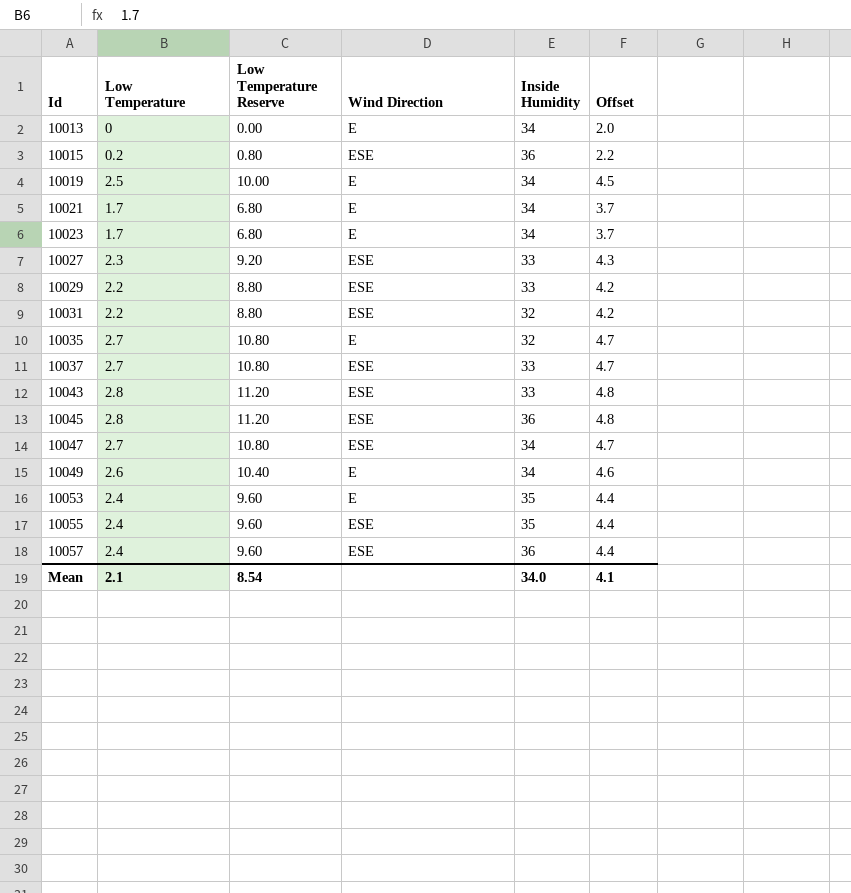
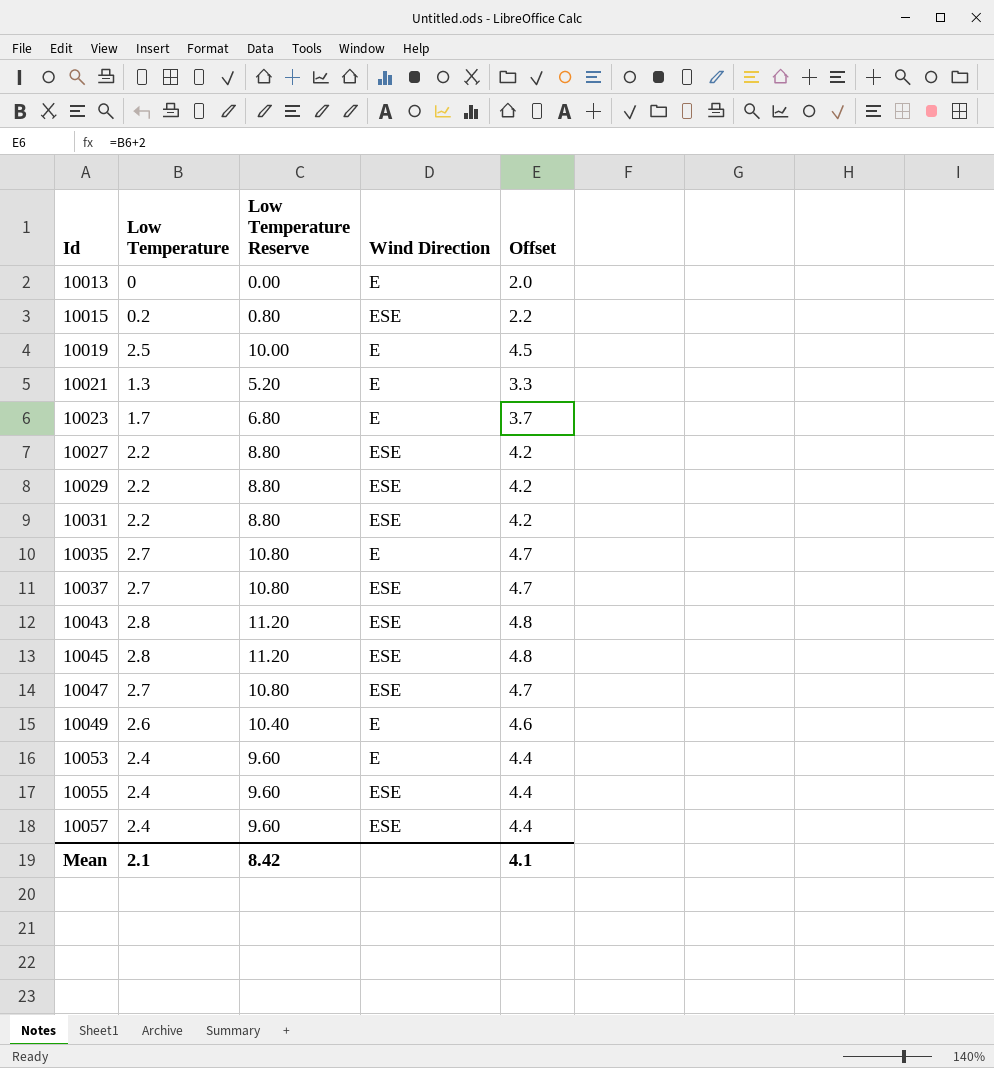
column Inside Humidity | position: 5 -> none
10021 | Low Temperature: 1.7 -> 1.3
10021 | Low Temperature Reserve: 6.80 -> 5.20
10021 | Offset: 3.7 -> 3.3
10027 | Low Temperature: 2.3 -> 2.2
10027 | Low Temperature Reserve: 9.20 -> 8.80
10027 | Offset: 4.3 -> 4.2
Mean | Low Temperature Reserve: 8.54 -> 8.42

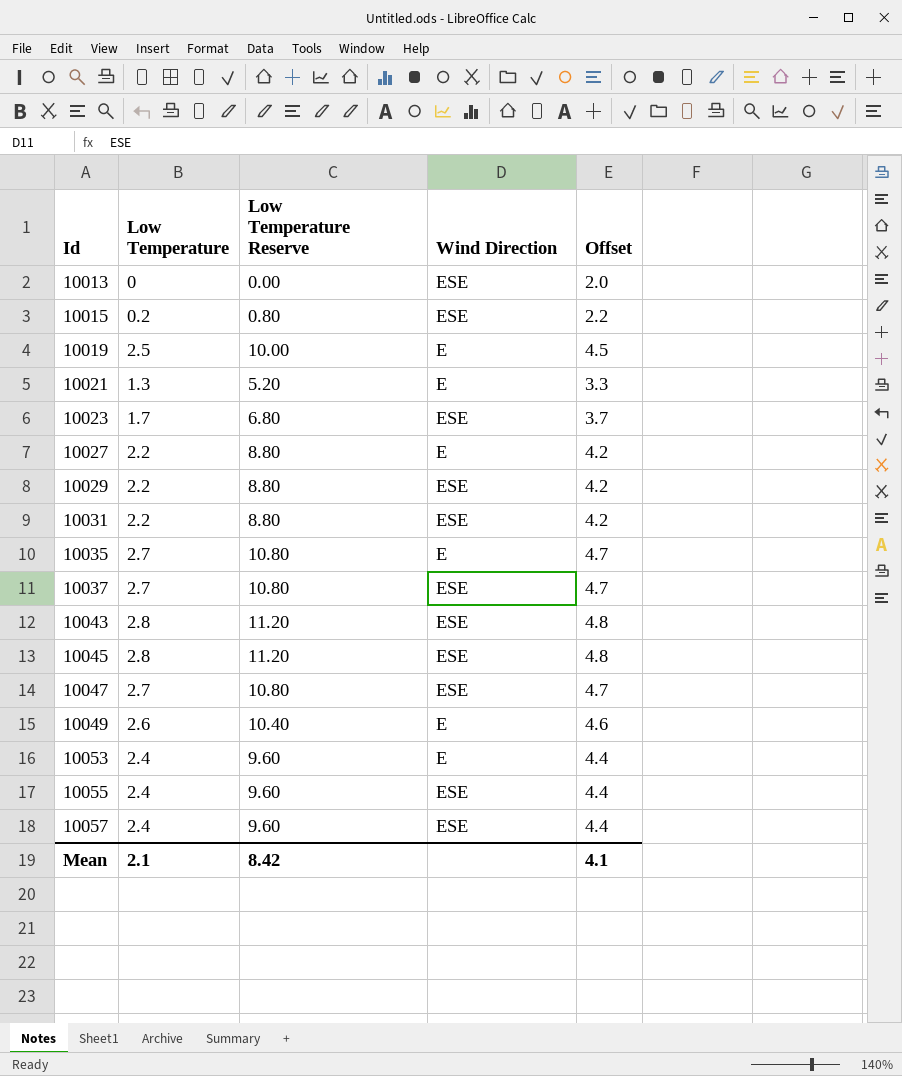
10013 | Wind Direction: E -> ESE
10023 | Wind Direction: E -> ESE
10027 | Wind Direction: ESE -> E

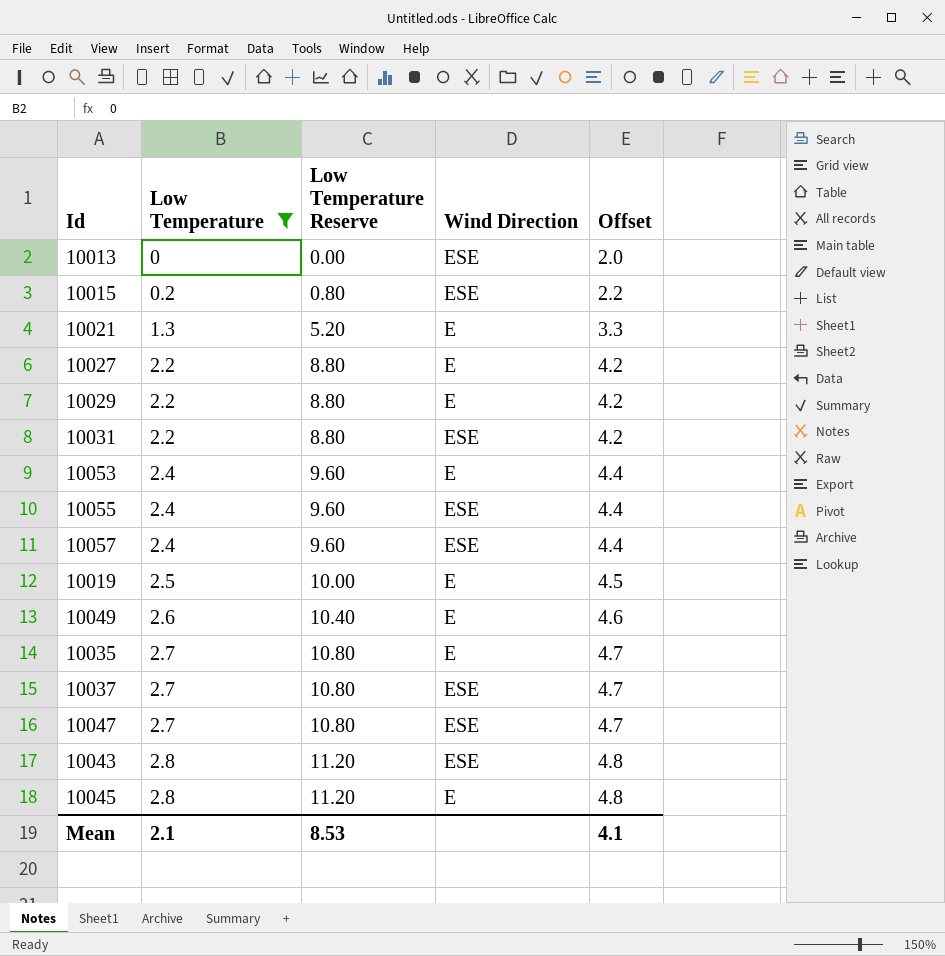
filter: none -> Low Temperature != 1.7
row order: Id ascending -> Low Temperature ascending
10029 | Wind Direction: ESE -> E
10045 | Wind Direction: ESE -> E
Mean | Low Temperature Reserve: 8.42 -> 8.53

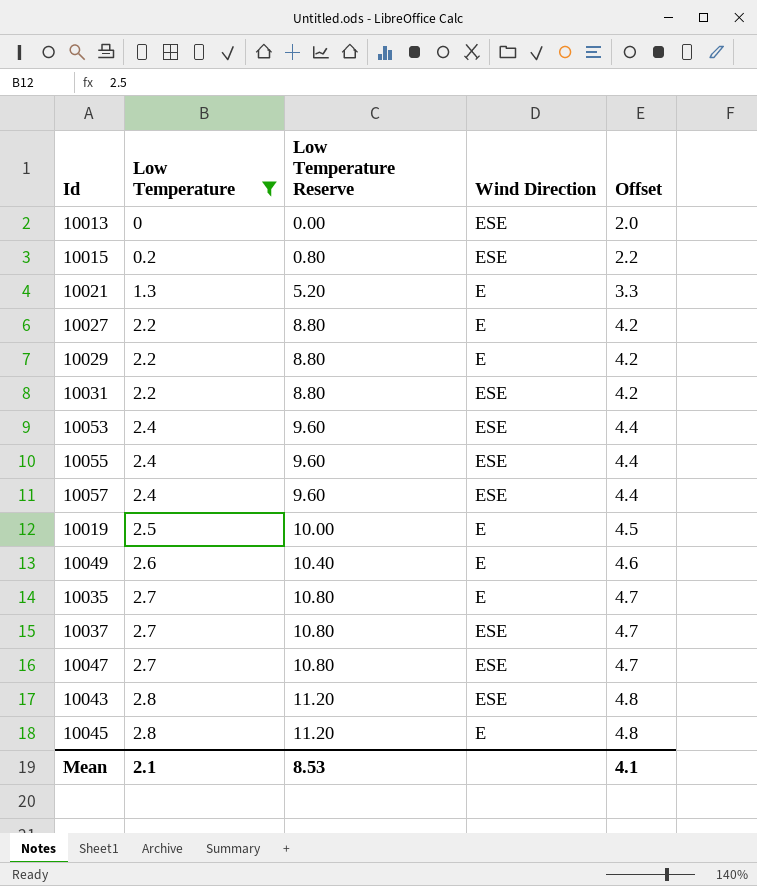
10053 | Wind Direction: E -> ESE

